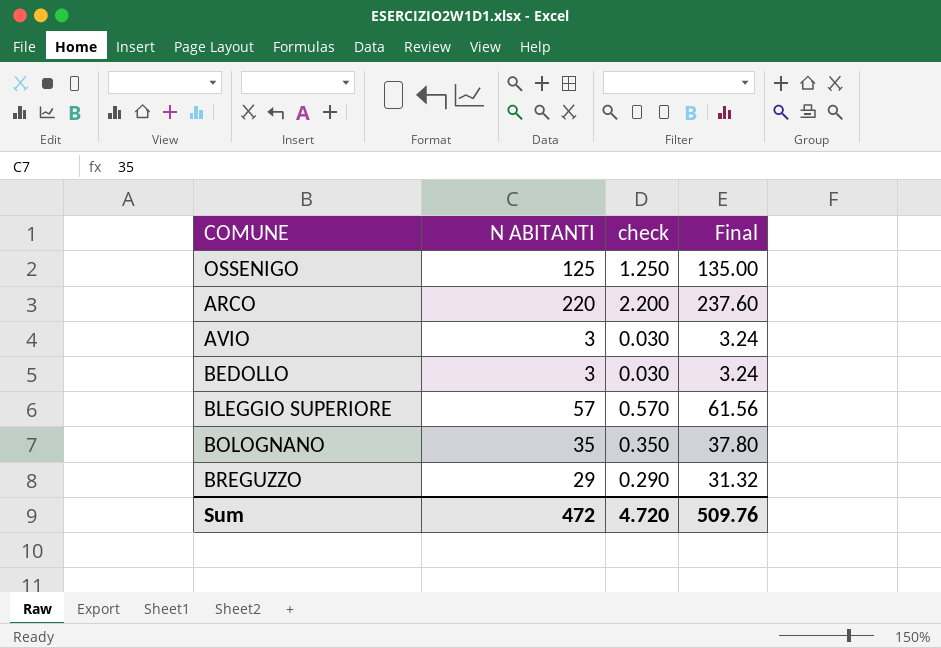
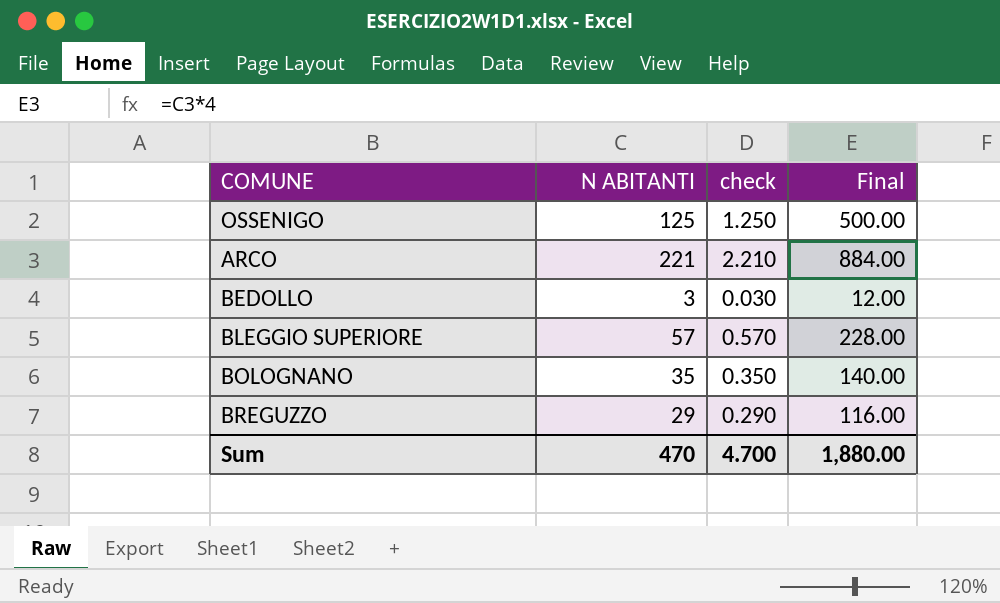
column Final | formula: [N ABITANTI] * 1.08 -> [N ABITANTI] * 4
row AVIO: 3 | 0.030 | 3.24 -> none
ARCO | N ABITANTI: 220 -> 221
ARCO | check: 2.200 -> 2.210
Sum | N ABITANTI: 472 -> 470
Sum | check: 4.720 -> 4.700
Sum | Final: 509.76 -> 1,880.00

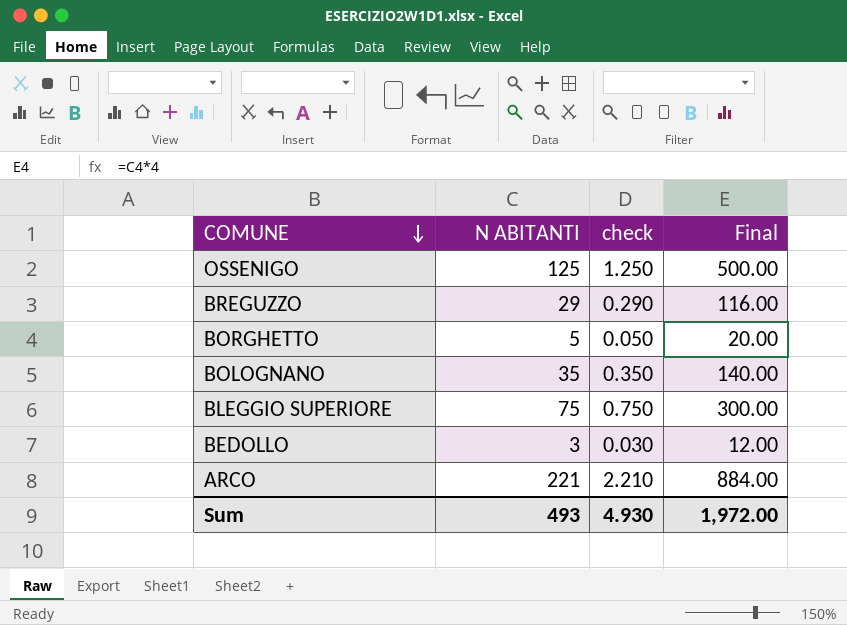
row order: none -> COMUNE descending
row BORGHETTO: none -> 5 | 0.050 | 20.00
BLEGGIO SUPERIORE | N ABITANTI: 57 -> 75
BLEGGIO SUPERIORE | check: 0.570 -> 0.750
BLEGGIO SUPERIORE | Final: 228.00 -> 300.00
Sum | N ABITANTI: 470 -> 493
Sum | check: 4.700 -> 4.930
Sum | Final: 1,880.00 -> 1,972.00

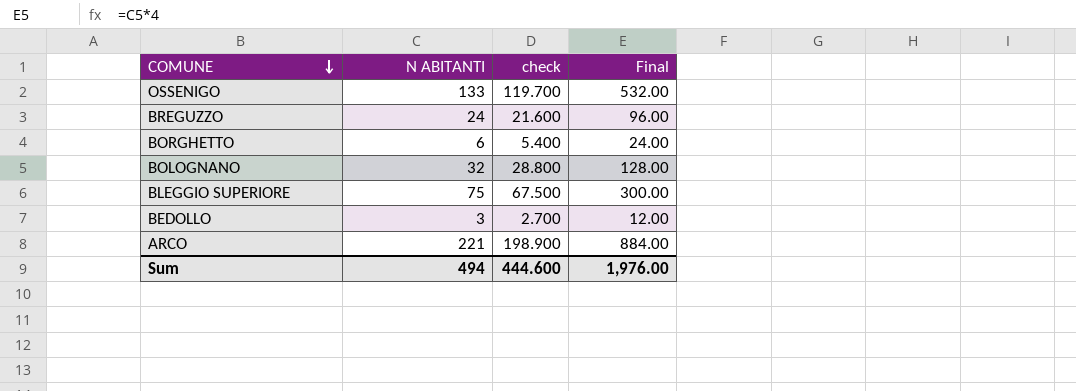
column check | formula: [N ABITANTI] * 0.01 -> [N ABITANTI] * 0.9
OSSENIGO | N ABITANTI: 125 -> 133
OSSENIGO | Final: 500.00 -> 532.00
BREGUZZO | N ABITANTI: 29 -> 24
BREGUZZO | Final: 116.00 -> 96.00
BORGHETTO | N ABITANTI: 5 -> 6
BORGHETTO | Final: 20.00 -> 24.00
BOLOGNANO | N ABITANTI: 35 -> 32
BOLOGNANO | Final: 140.00 -> 128.00
Sum | N ABITANTI: 493 -> 494
Sum | check: 4.930 -> 444.600
Sum | Final: 1,972.00 -> 1,976.00

